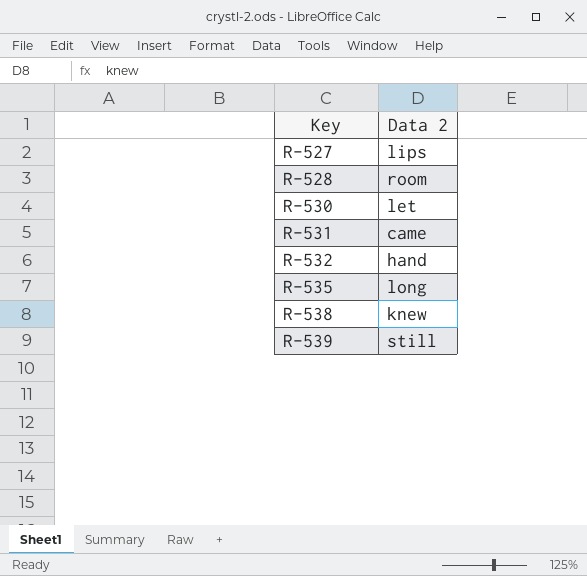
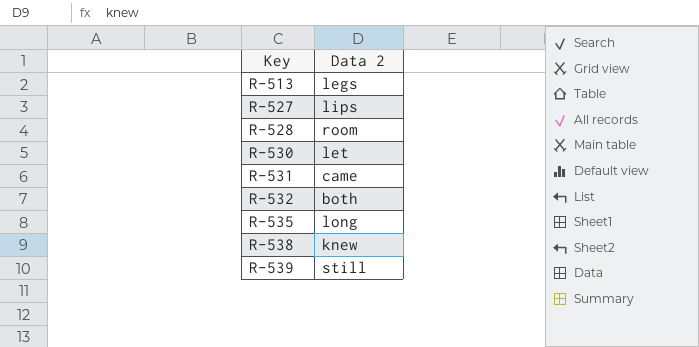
row R-513: none -> legs
R-532 | Data 2: hand -> both

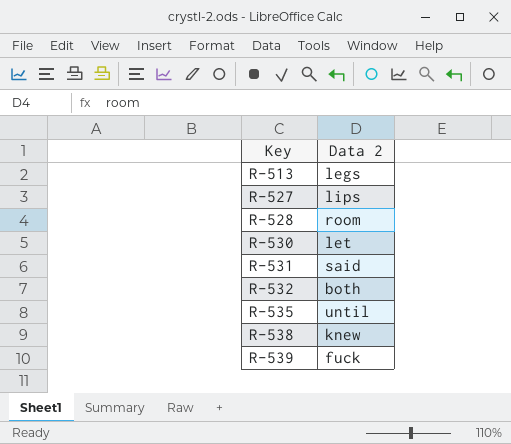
R-531 | Data 2: came -> said
R-535 | Data 2: long -> until
R-539 | Data 2: still -> fuck

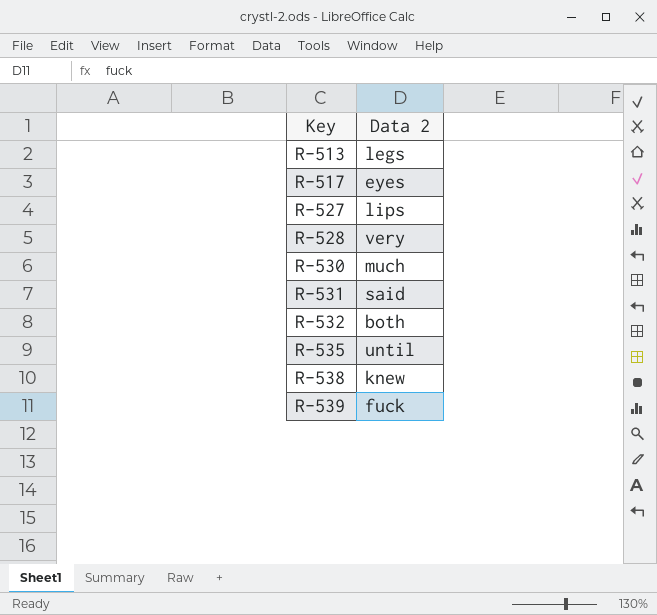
row R-517: none -> eyes
R-528 | Data 2: room -> very
R-530 | Data 2: let -> much

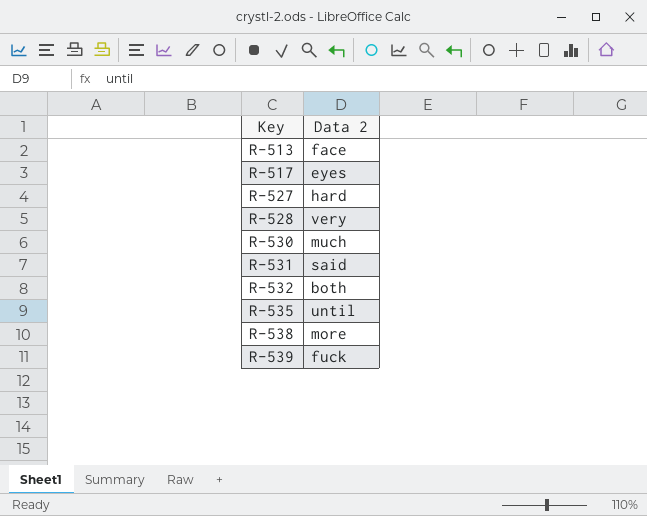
R-513 | Data 2: legs -> face
R-527 | Data 2: lips -> hard
R-538 | Data 2: knew -> more

